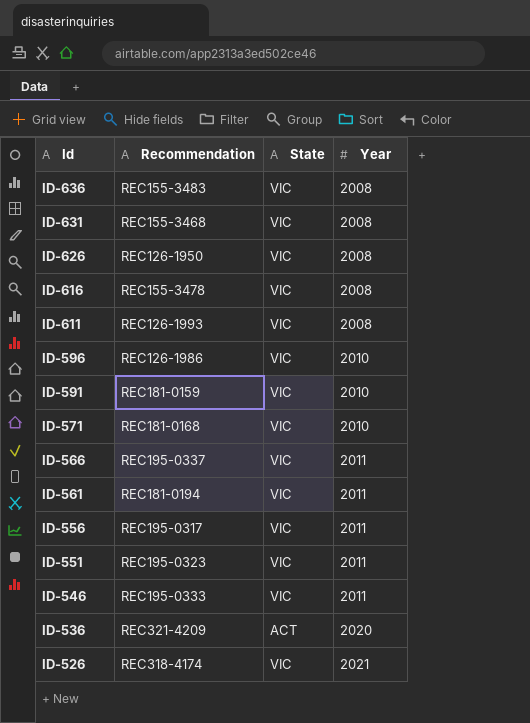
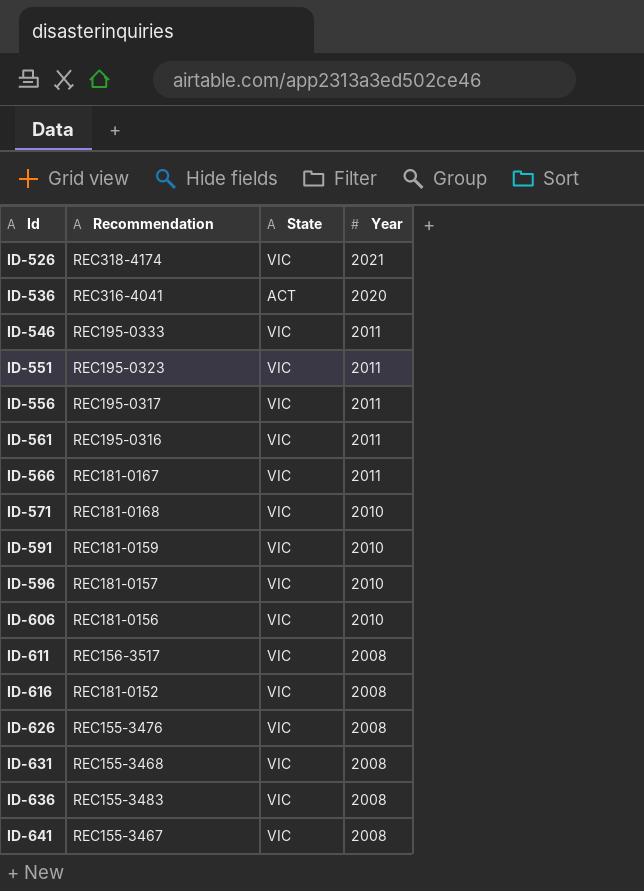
row order: Id descending -> Id ascending
ID-536 | Recommendation: REC321-4209 -> REC316-4041
ID-561 | Recommendation: REC181-0194 -> REC195-0316
ID-566 | Recommendation: REC195-0337 -> REC181-0167
ID-596 | Recommendation: REC126-1986 -> REC181-0157
row ID-606: none -> REC181-0156 | VIC | 2010
ID-611 | Recommendation: REC126-1993 -> REC156-3517
ID-616 | Recommendation: REC155-3478 -> REC181-0152
ID-626 | Recommendation: REC126-1950 -> REC155-3476
row ID-641: none -> REC155-3467 | VIC | 2008

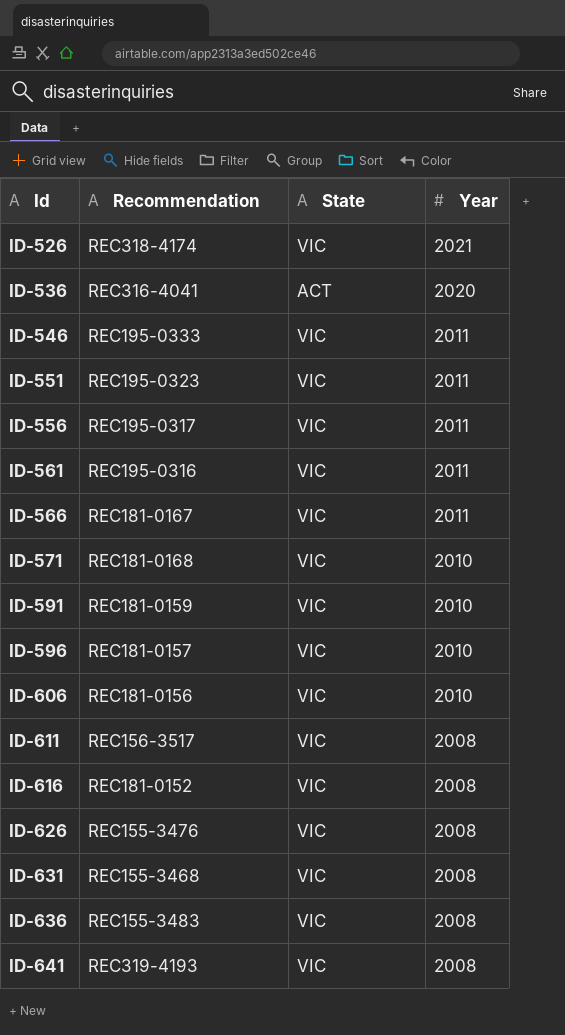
ID-641 | Recommendation: REC155-3467 -> REC319-4193

